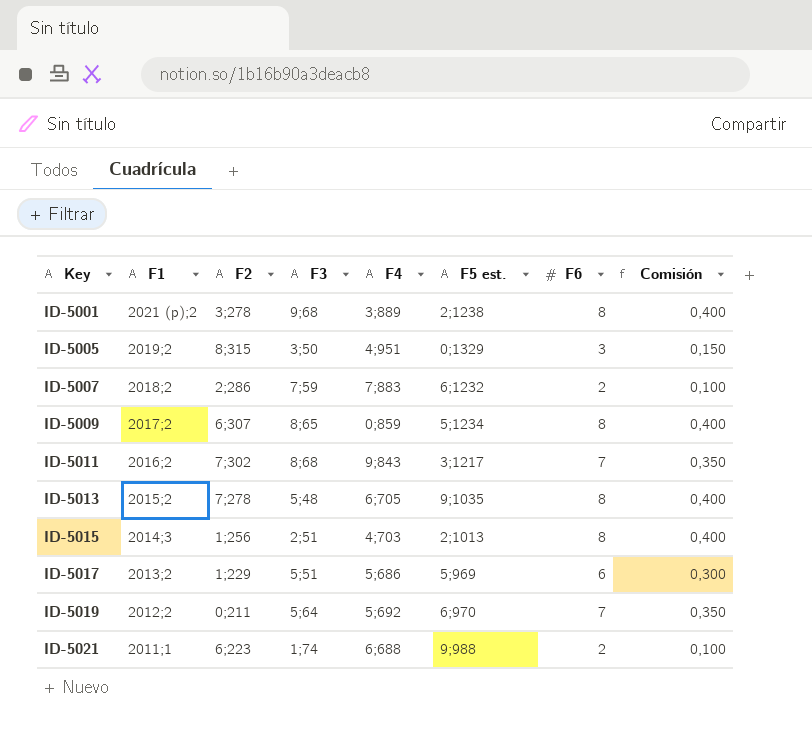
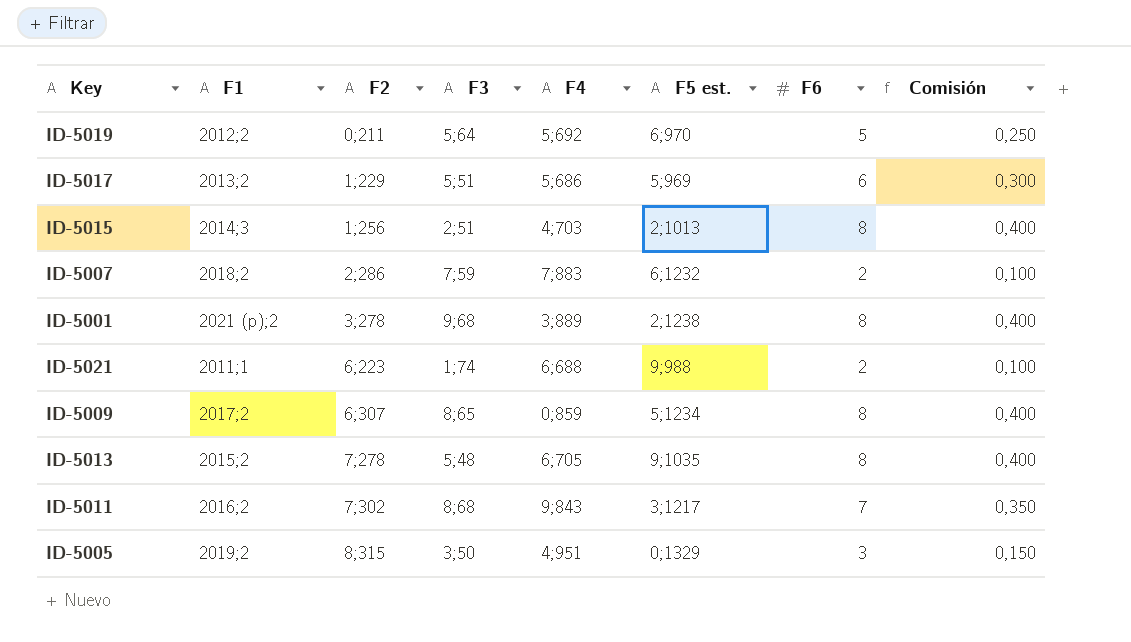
row order: Key ascending -> F2 ascending
ID-5019 | F6: 7 -> 5
ID-5019 | Comisión: 0,350 -> 0,250

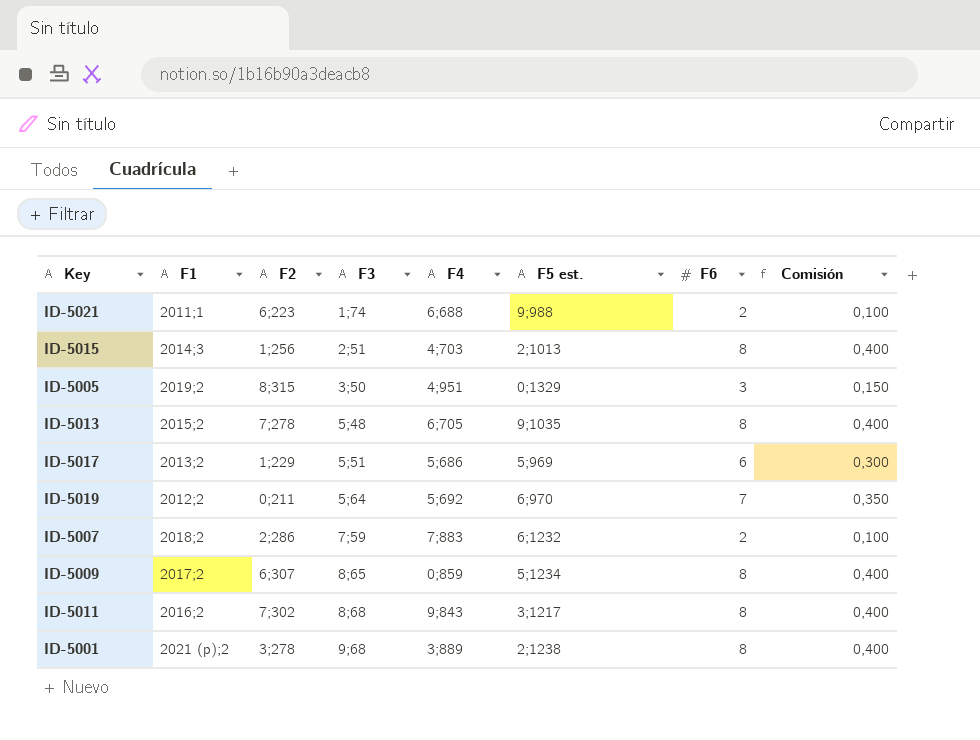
row order: F2 ascending -> F3 ascending
ID-5019 | F6: 5 -> 7
ID-5019 | Comisión: 0,250 -> 0,350
ID-5011 | F6: 7 -> 8
ID-5011 | Comisión: 0,350 -> 0,400

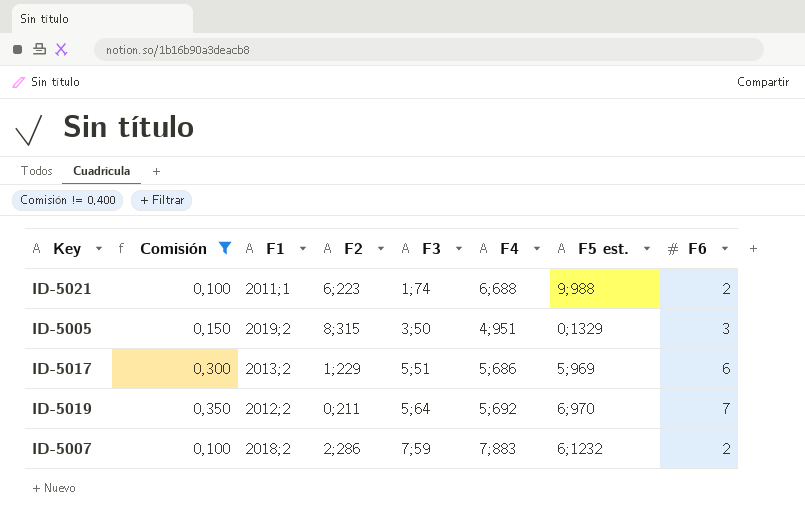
filter: none -> Comisión != 0,400
column Comisión | position: 8 -> 2

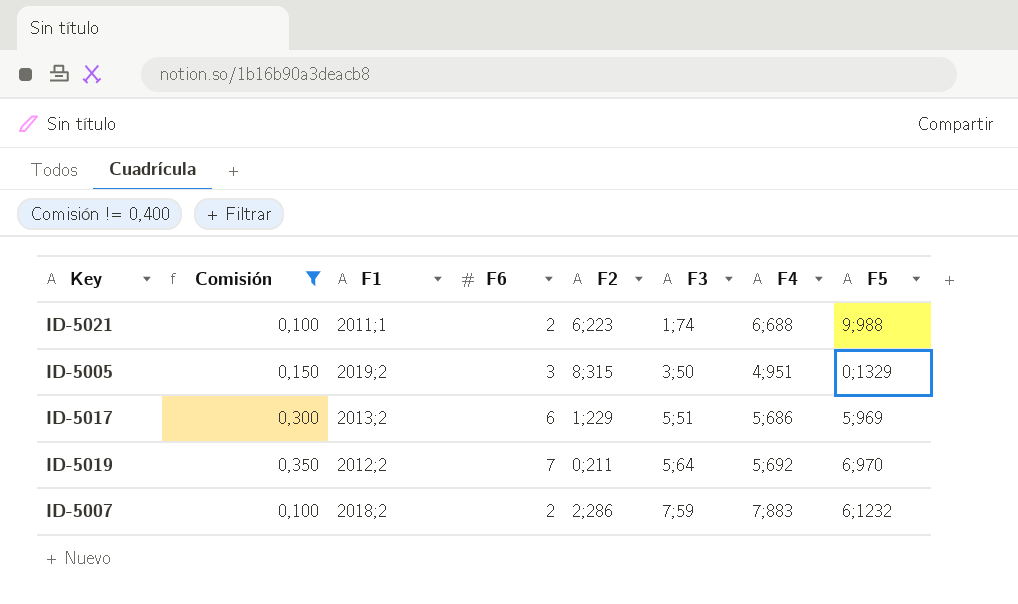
column F6 | position: 8 -> 4
column name: F5 est. -> F5

